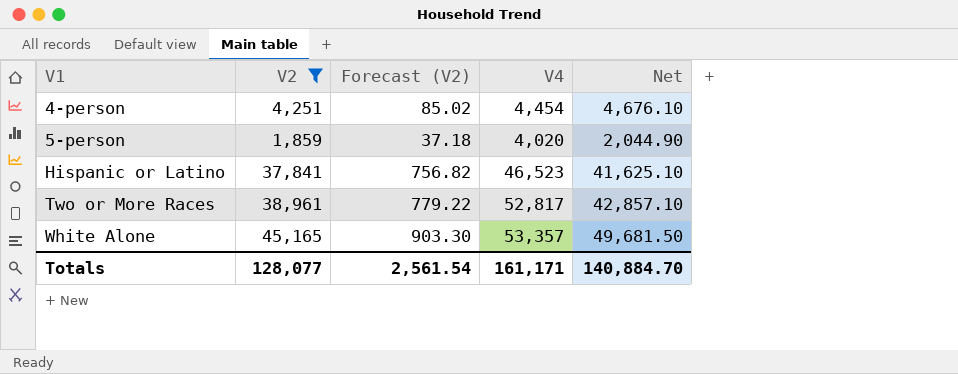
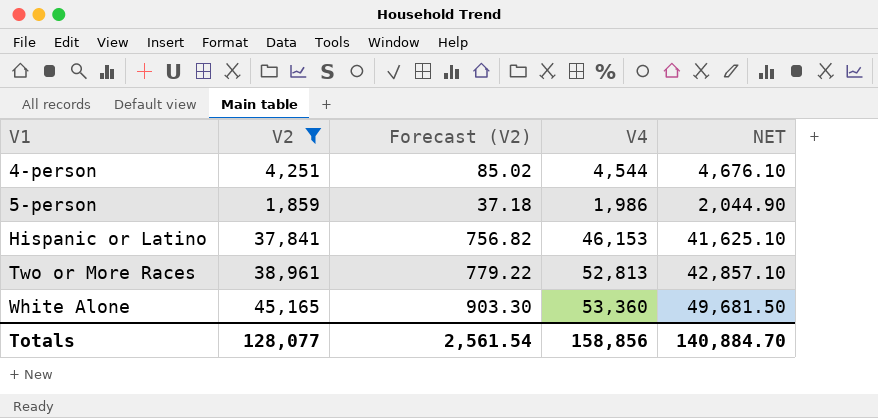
column name: Net -> NET
4-person | V4: 4,454 -> 4,544
5-person | V4: 4,020 -> 1,986
Hispanic or Latino | V4: 46,523 -> 46,153
Two or More Races | V4: 52,817 -> 52,813
White Alone | V4: 53,357 -> 53,360
Totals | V4: 161,171 -> 158,856

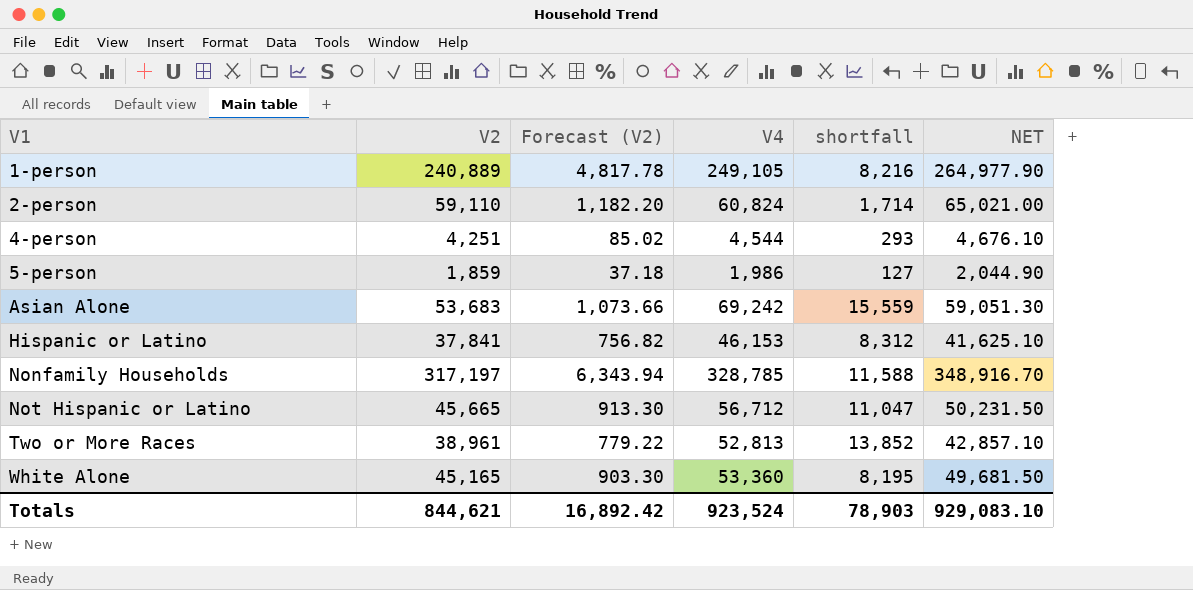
filter: V2 <= 45,165 -> none
column shortfall | formula: none -> [V4] - [V2]
Totals | V2: 128,077 -> 844,621
Totals | Forecast (V2): 2,561.54 -> 16,892.42
Totals | V4: 158,856 -> 923,524
Totals | NET: 140,884.70 -> 929,083.10

